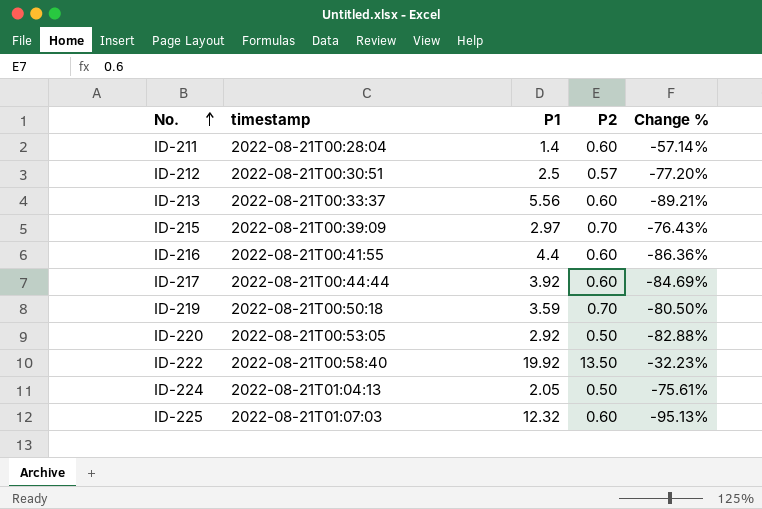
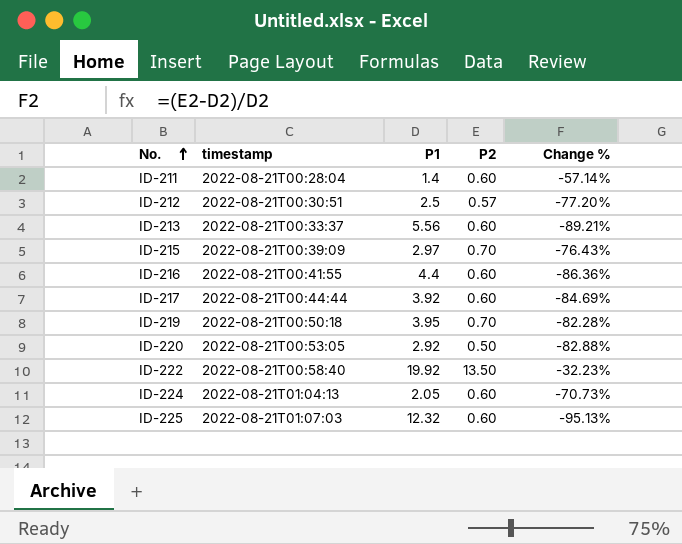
ID-219 | P1: 3.59 -> 3.95
ID-219 | Change %: -80.50% -> -82.28%
ID-224 | P2: 0.50 -> 0.60
ID-224 | Change %: -75.61% -> -70.73%

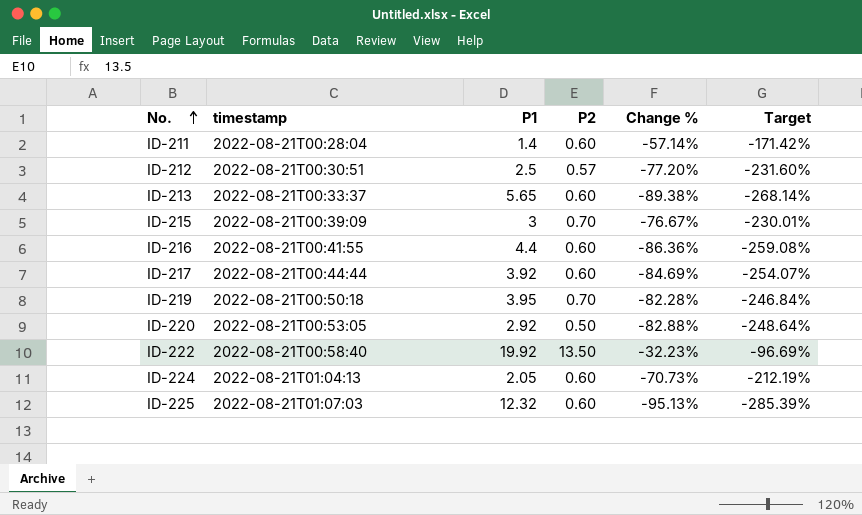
column Target | formula: none -> [Change %] * 3
ID-213 | P1: 5.56 -> 5.65
ID-213 | Change %: -89.21% -> -89.38%
ID-215 | P1: 2.97 -> 3
ID-215 | Change %: -76.43% -> -76.67%

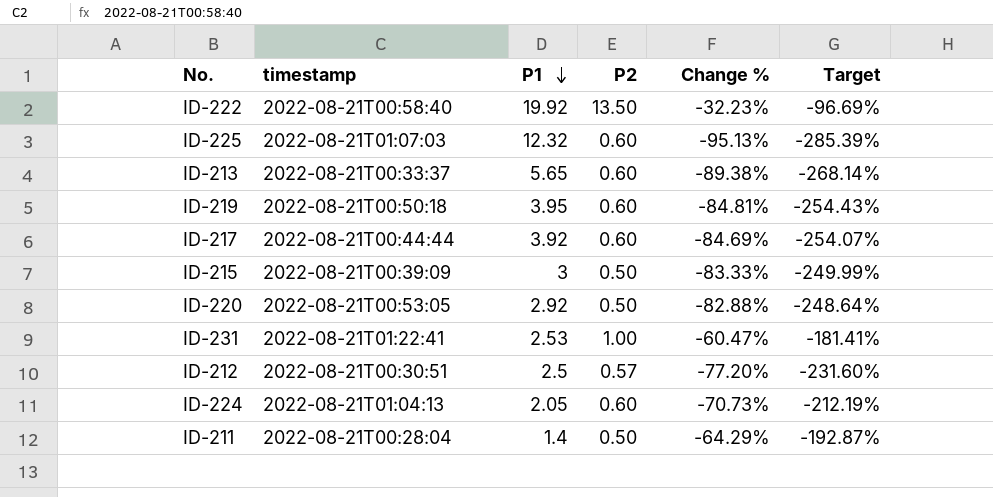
row order: No. ascending -> P1 descending
row ID-216: 2022-08-21T00:41:55 | 4.4 | 0.60 | -86.36% | -259.08% -> none
ID-219 | P2: 0.70 -> 0.60
ID-219 | Change %: -82.28% -> -84.81%
ID-219 | Target: -246.84% -> -254.43%
ID-215 | P2: 0.70 -> 0.50
ID-215 | Change %: -76.67% -> -83.33%
ID-215 | Target: -230.01% -> -249.99%
row ID-231: none -> 2022-08-21T01:22:41 | 2.53 | 1.00 | -60.47% | -181.41%
ID-211 | P2: 0.60 -> 0.50
ID-211 | Change %: -57.14% -> -64.29%
ID-211 | Target: -171.42% -> -192.87%

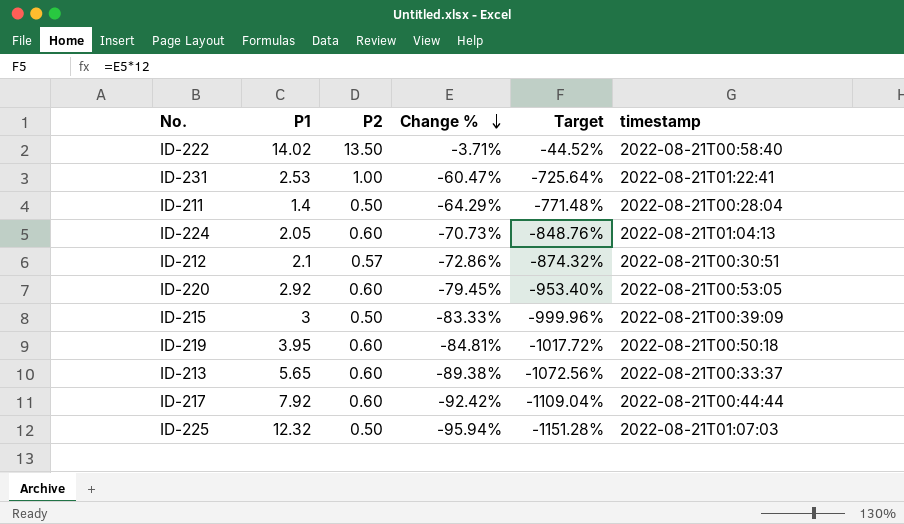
row order: P1 descending -> Change % descending
column Target | formula: [Change %] * 3 -> [Change %] * 12
column timestamp | position: 2 -> 6
ID-222 | P1: 19.92 -> 14.02
ID-222 | Change %: -32.23% -> -3.71%
ID-212 | P1: 2.5 -> 2.1
ID-212 | Change %: -77.20% -> -72.86%
ID-220 | P2: 0.50 -> 0.60
ID-220 | Change %: -82.88% -> -79.45%
ID-217 | P1: 3.92 -> 7.92
ID-217 | Change %: -84.69% -> -92.42%
ID-225 | P2: 0.60 -> 0.50
ID-225 | Change %: -95.13% -> -95.94%

